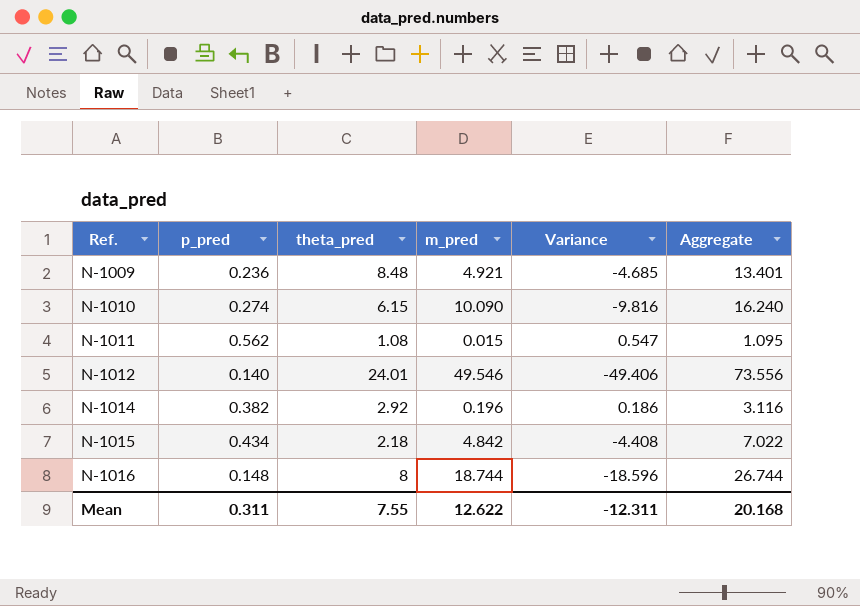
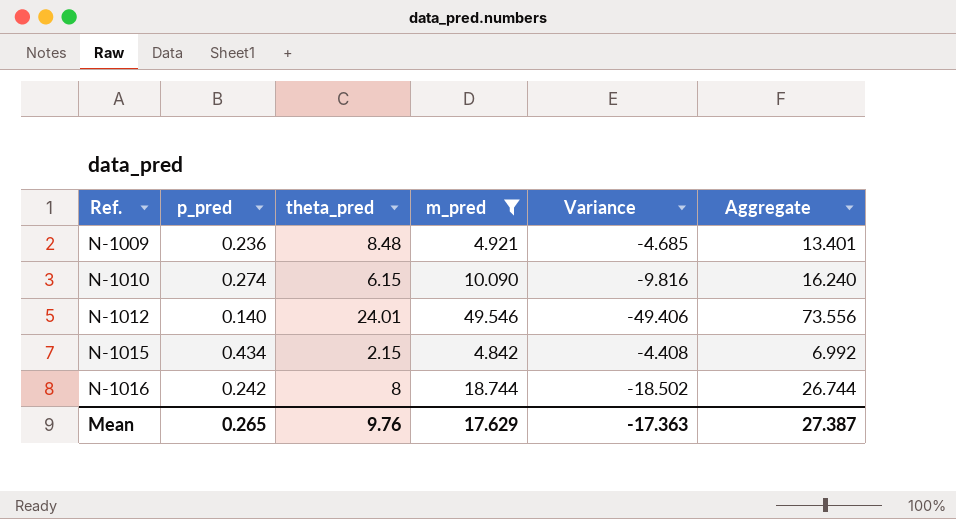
filter: none -> m_pred >= 4.842
N-1015 | theta_pred: 2.18 -> 2.15
N-1015 | Aggregate: 7.022 -> 6.992
N-1016 | p_pred: 0.148 -> 0.242
N-1016 | Variance: -18.596 -> -18.502
Mean | p_pred: 0.311 -> 0.265
Mean | theta_pred: 7.55 -> 9.76
Mean | m_pred: 12.622 -> 17.629
Mean | Variance: -12.311 -> -17.363
Mean | Aggregate: 20.168 -> 27.387

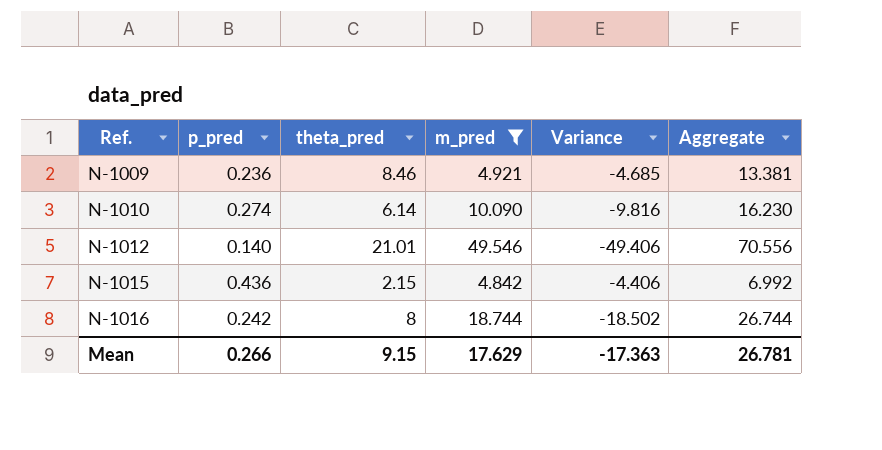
N-1009 | theta_pred: 8.48 -> 8.46
N-1009 | Aggregate: 13.401 -> 13.381
N-1010 | theta_pred: 6.15 -> 6.14
N-1010 | Aggregate: 16.240 -> 16.230
N-1012 | theta_pred: 24.01 -> 21.01
N-1012 | Aggregate: 73.556 -> 70.556
N-1015 | p_pred: 0.434 -> 0.436
N-1015 | Variance: -4.408 -> -4.406
Mean | p_pred: 0.265 -> 0.266
Mean | theta_pred: 9.76 -> 9.15
Mean | Aggregate: 27.387 -> 26.781

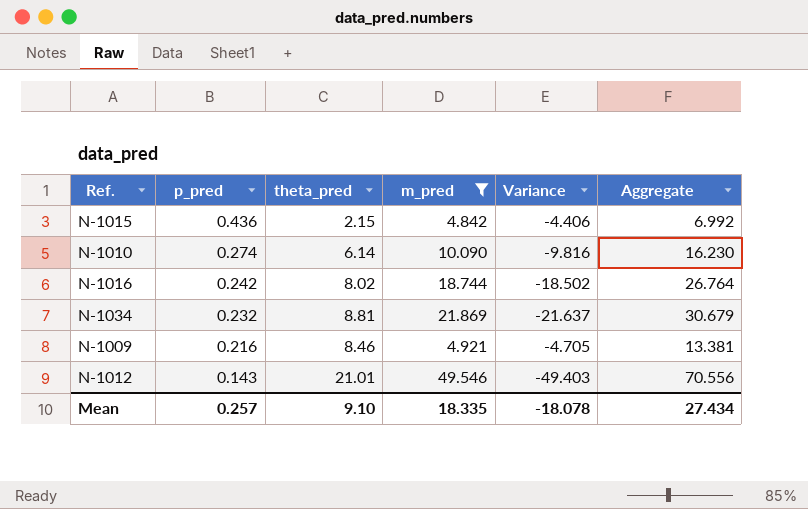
row order: Ref. ascending -> p_pred descending
N-1016 | theta_pred: 8 -> 8.02
N-1016 | Aggregate: 26.744 -> 26.764
row N-1034: none -> 0.232 | 8.81 | 21.869 | -21.637 | 30.679
N-1009 | p_pred: 0.236 -> 0.216
N-1009 | Variance: -4.685 -> -4.705
N-1012 | p_pred: 0.140 -> 0.143
N-1012 | Variance: -49.406 -> -49.403
Mean | p_pred: 0.266 -> 0.257
Mean | theta_pred: 9.15 -> 9.10
Mean | m_pred: 17.629 -> 18.335
Mean | Variance: -17.363 -> -18.078
Mean | Aggregate: 26.781 -> 27.434

